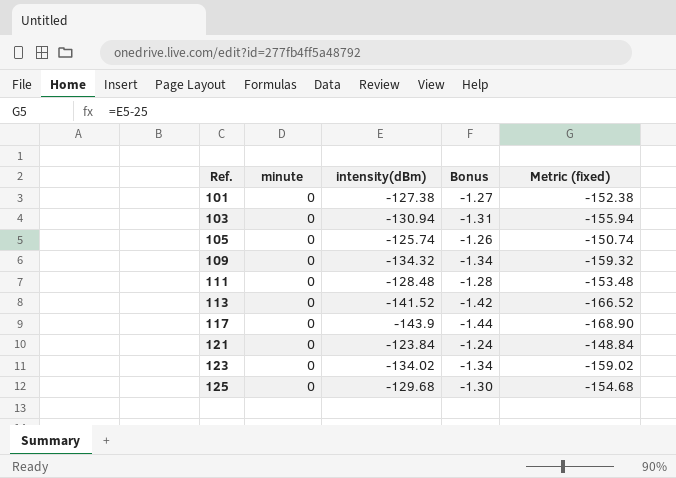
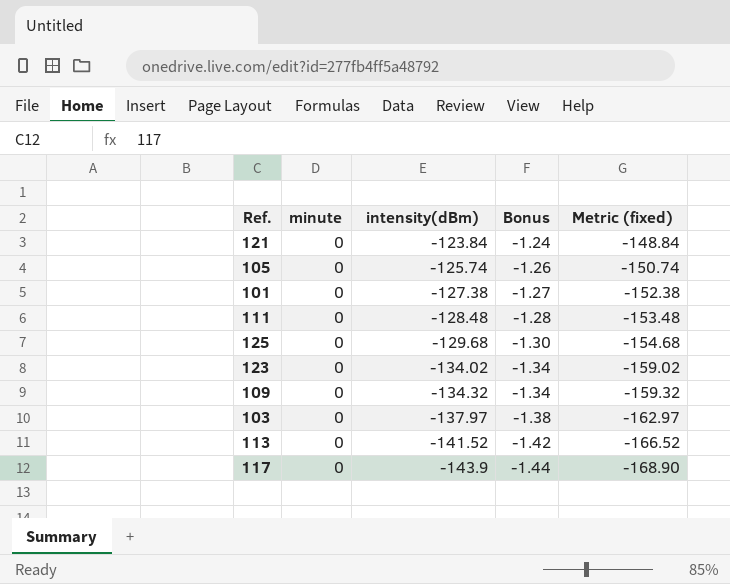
row order: Ref. ascending -> intensity(dBm) descending
103 | intensity(dBm): -130.94 -> -137.97
103 | Bonus: -1.31 -> -1.38
103 | Metric (fixed): -155.94 -> -162.97

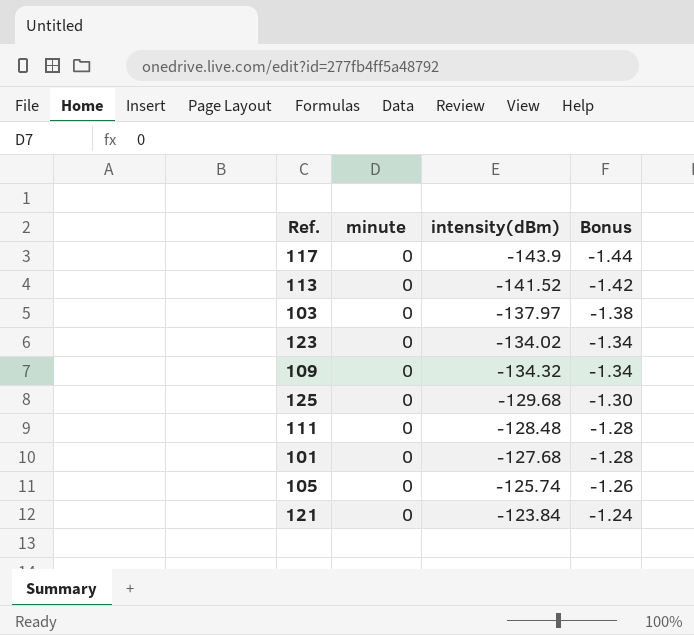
row order: intensity(dBm) descending -> Bonus ascending
column Metric (fixed) | formula: [intensity(dBm)] - 25 -> none
101 | intensity(dBm): -127.38 -> -127.68
101 | Bonus: -1.27 -> -1.28

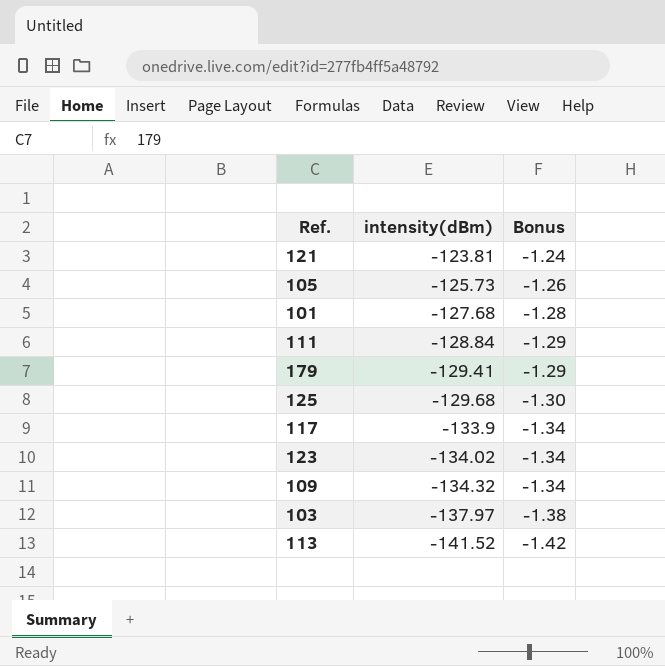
row order: Bonus ascending -> intensity(dBm) descending
column minute | position: 2 -> none
121 | intensity(dBm): -123.84 -> -123.81
105 | intensity(dBm): -125.74 -> -125.73
111 | intensity(dBm): -128.48 -> -128.84
111 | Bonus: -1.28 -> -1.29
row 179: none -> -129.41 | -1.29
117 | intensity(dBm): -143.9 -> -133.9
117 | Bonus: -1.44 -> -1.34

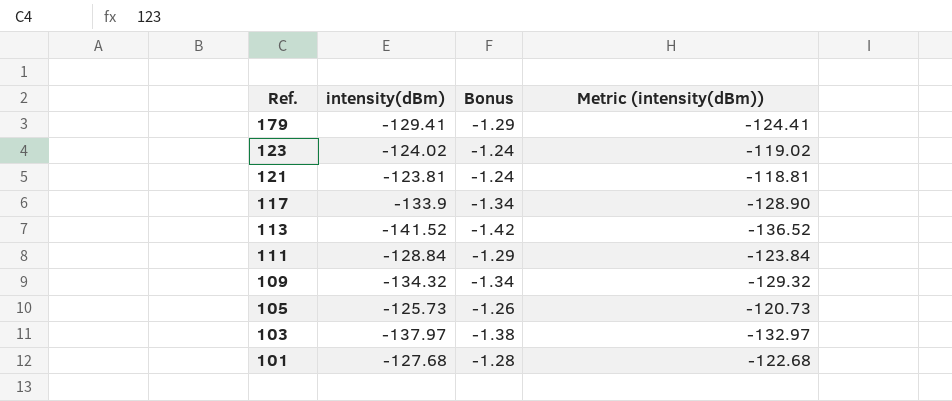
row order: intensity(dBm) descending -> Ref. descending
column Metric (intensity(dBm)) | formula: none -> [intensity(dBm)] + 5
row 125: -129.68 | -1.30 -> none
123 | intensity(dBm): -134.02 -> -124.02
123 | Bonus: -1.34 -> -1.24

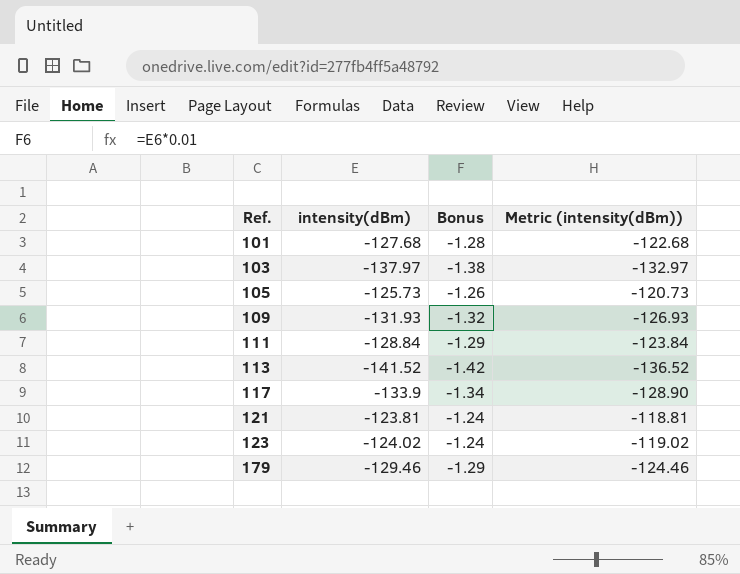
row order: Ref. descending -> Ref. ascending
109 | intensity(dBm): -134.32 -> -131.93
109 | Bonus: -1.34 -> -1.32
109 | Metric (intensity(dBm)): -129.32 -> -126.93
179 | intensity(dBm): -129.41 -> -129.46
179 | Metric (intensity(dBm)): -124.41 -> -124.46

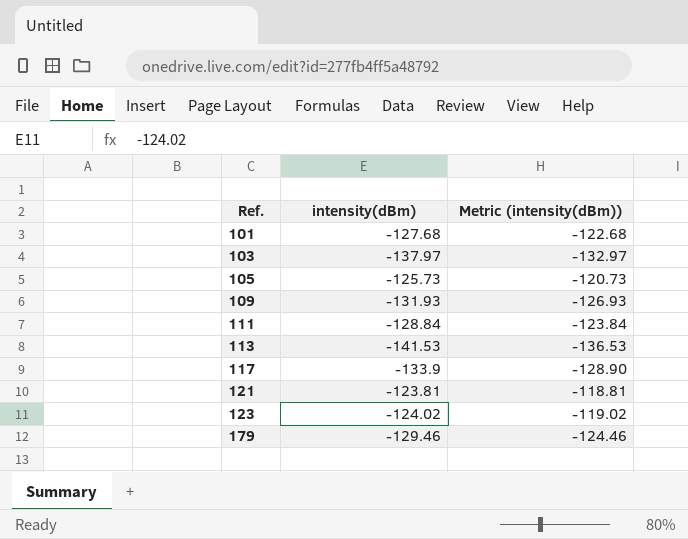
column Bonus | formula: [intensity(dBm)] * 0.01 -> none
113 | intensity(dBm): -141.52 -> -141.53
113 | Metric (intensity(dBm)): -136.52 -> -136.53

